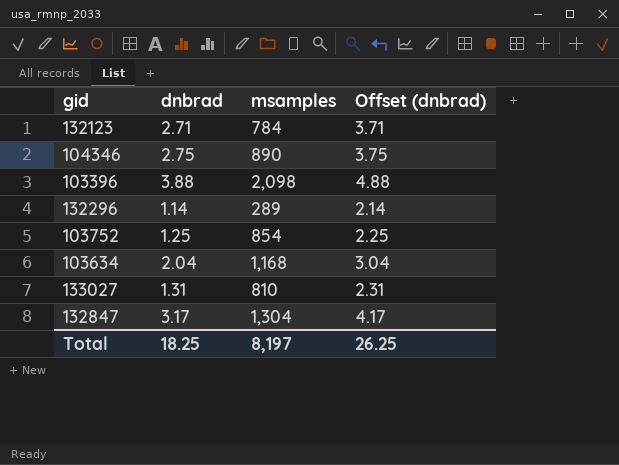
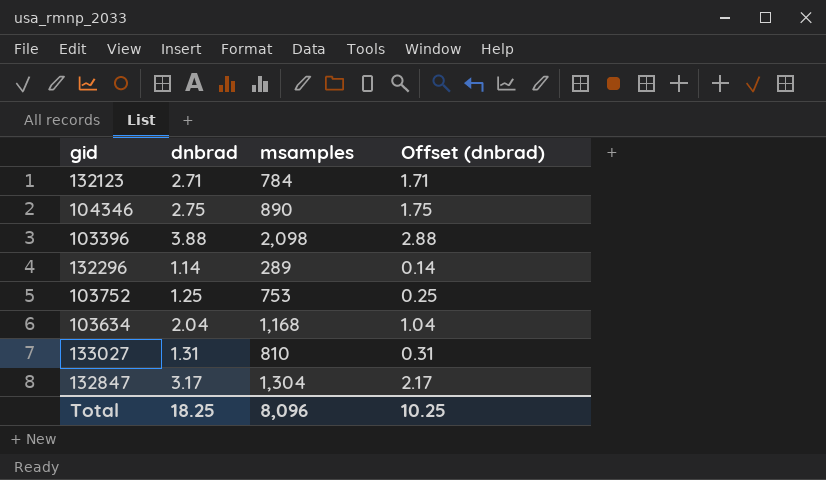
column Offset (dnbrad) | formula: [dnbrad] + 1 -> [dnbrad] - 1
103752 | msamples: 854 -> 753
Total | msamples: 8,197 -> 8,096
Total | Offset (dnbrad): 26.25 -> 10.25

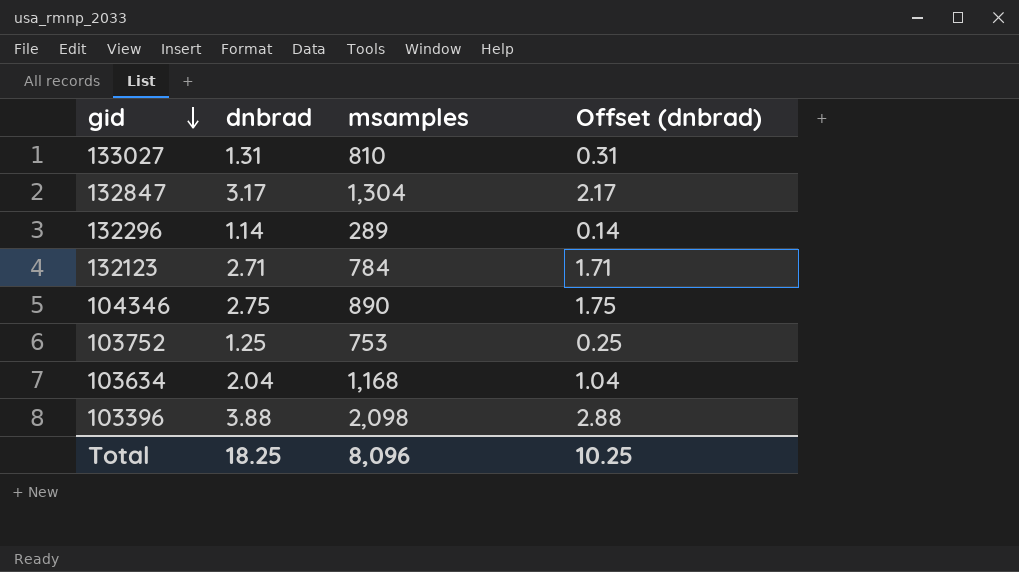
row order: none -> gid descending

